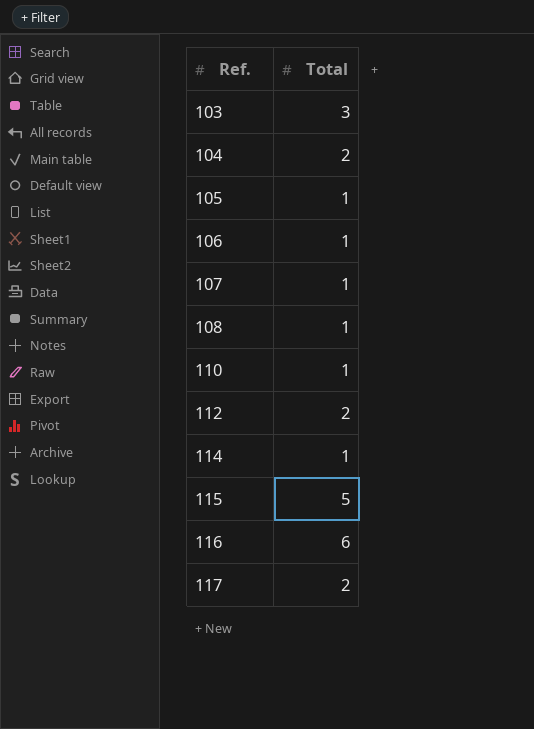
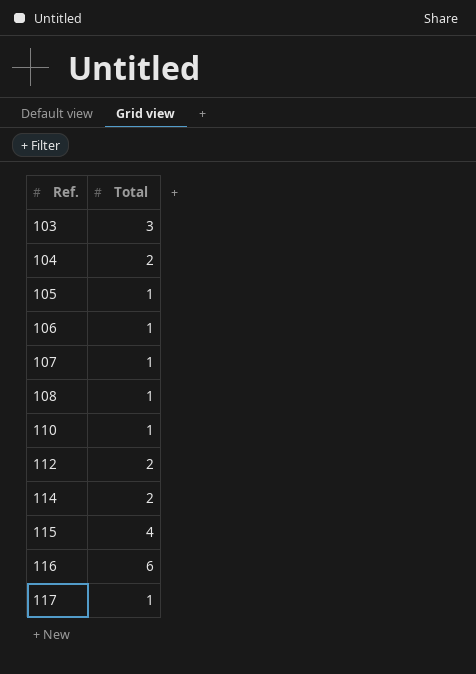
114 | Total: 1 -> 2
115 | Total: 5 -> 4
117 | Total: 2 -> 1

